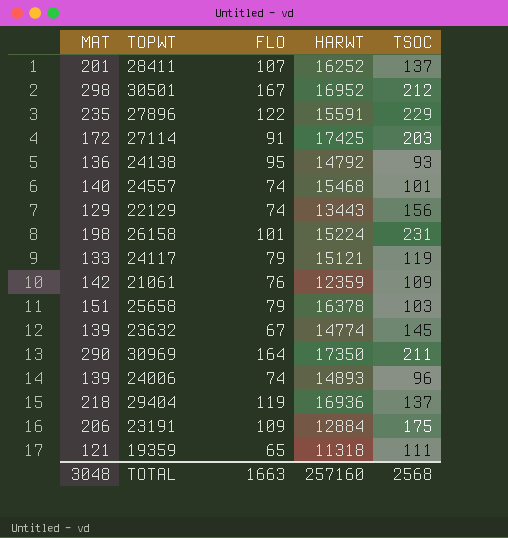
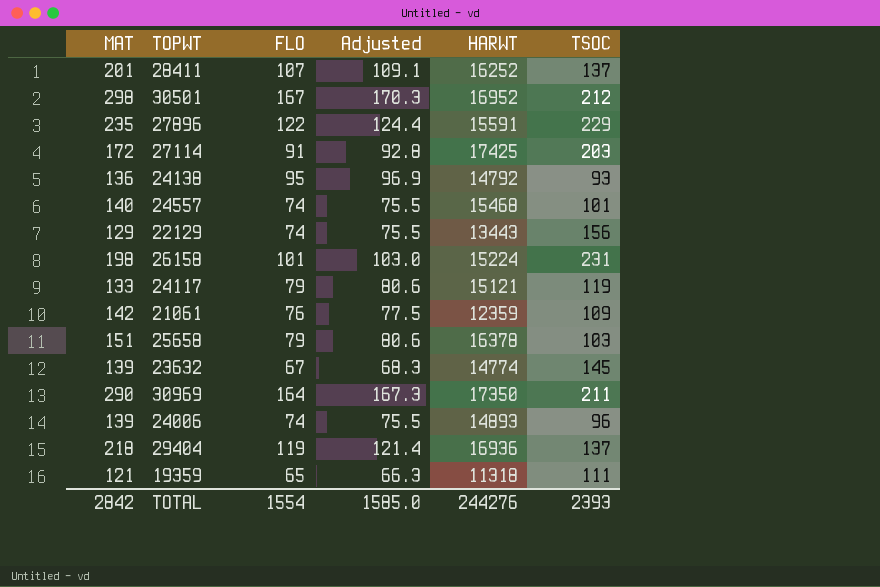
column Adjusted | formula: none -> [FLO] * 1.02
row 23191: 206 | 109 | 12884 | 175 -> none
TOTAL | MAT: 3048 -> 2842
TOTAL | FLO: 1663 -> 1554
TOTAL | HARWT: 257160 -> 244276
TOTAL | TSOC: 2568 -> 2393

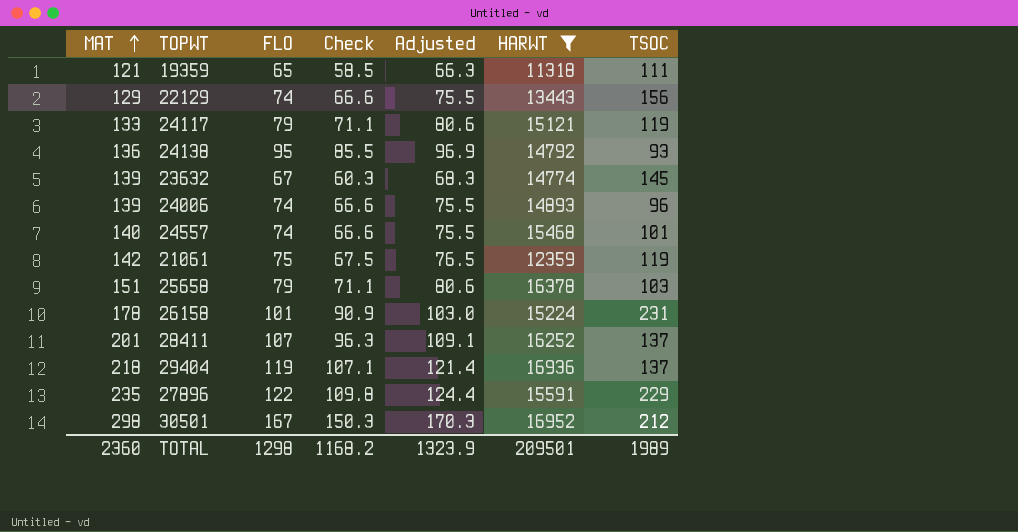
filter: none -> HARWT <= 16952
row order: none -> MAT ascending
column Check | formula: none -> [FLO] * 0.9
21061 | FLO: 76 -> 75
21061 | Adjusted: 77.5 -> 76.5
21061 | TSOC: 109 -> 119
26158 | MAT: 198 -> 178
TOTAL | MAT: 2842 -> 2360
TOTAL | FLO: 1554 -> 1298
TOTAL | Adjusted: 1585.0 -> 1323.9
TOTAL | HARWT: 244276 -> 209501
TOTAL | TSOC: 2393 -> 1989

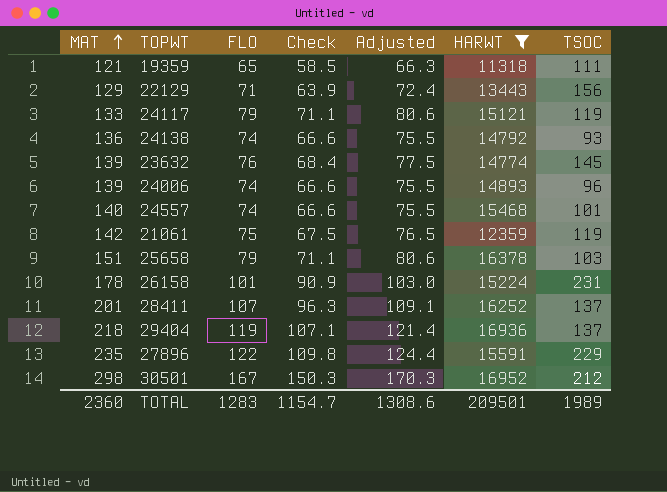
22129 | FLO: 74 -> 71
22129 | Check: 66.6 -> 63.9
22129 | Adjusted: 75.5 -> 72.4
24138 | FLO: 95 -> 74
24138 | Check: 85.5 -> 66.6
24138 | Adjusted: 96.9 -> 75.5
23632 | FLO: 67 -> 76
23632 | Check: 60.3 -> 68.4
23632 | Adjusted: 68.3 -> 77.5
TOTAL | FLO: 1298 -> 1283
TOTAL | Check: 1168.2 -> 1154.7
TOTAL | Adjusted: 1323.9 -> 1308.6

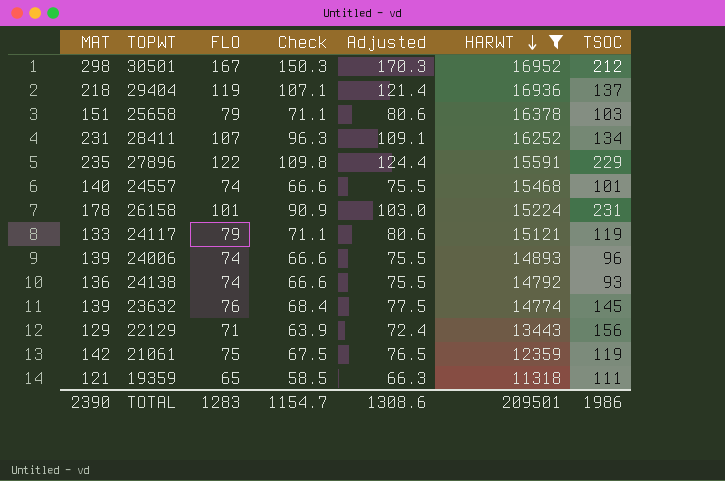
row order: MAT ascending -> HARWT descending
28411 | MAT: 201 -> 231
28411 | TSOC: 137 -> 134
TOTAL | MAT: 2360 -> 2390
TOTAL | TSOC: 1989 -> 1986

